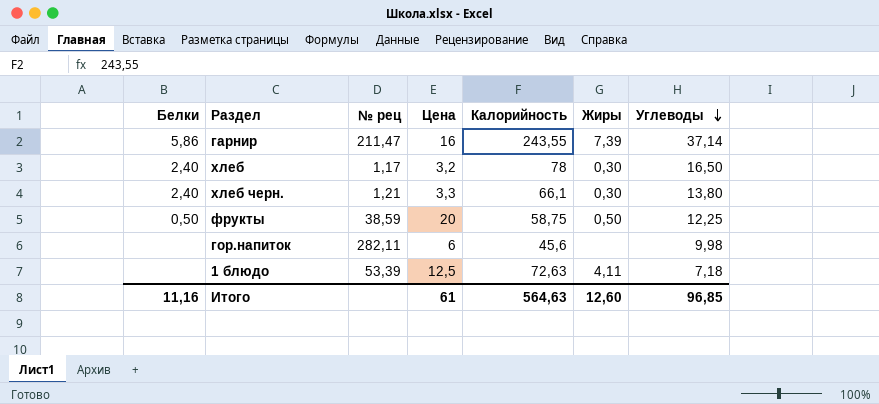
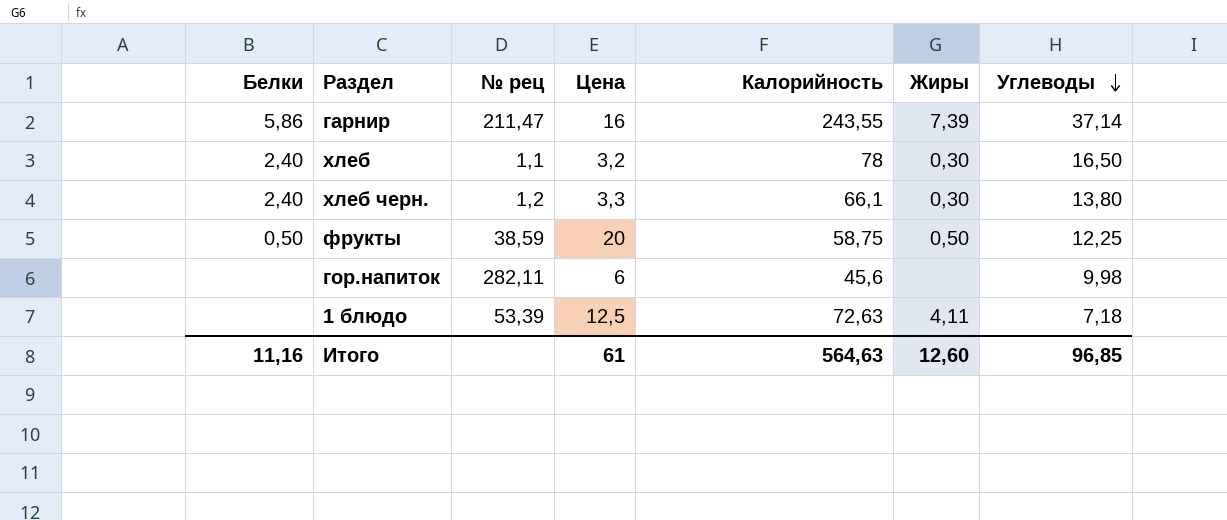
хлеб | № рец: 1,17 -> 1,1
хлеб черн. | № рец: 1,21 -> 1,2

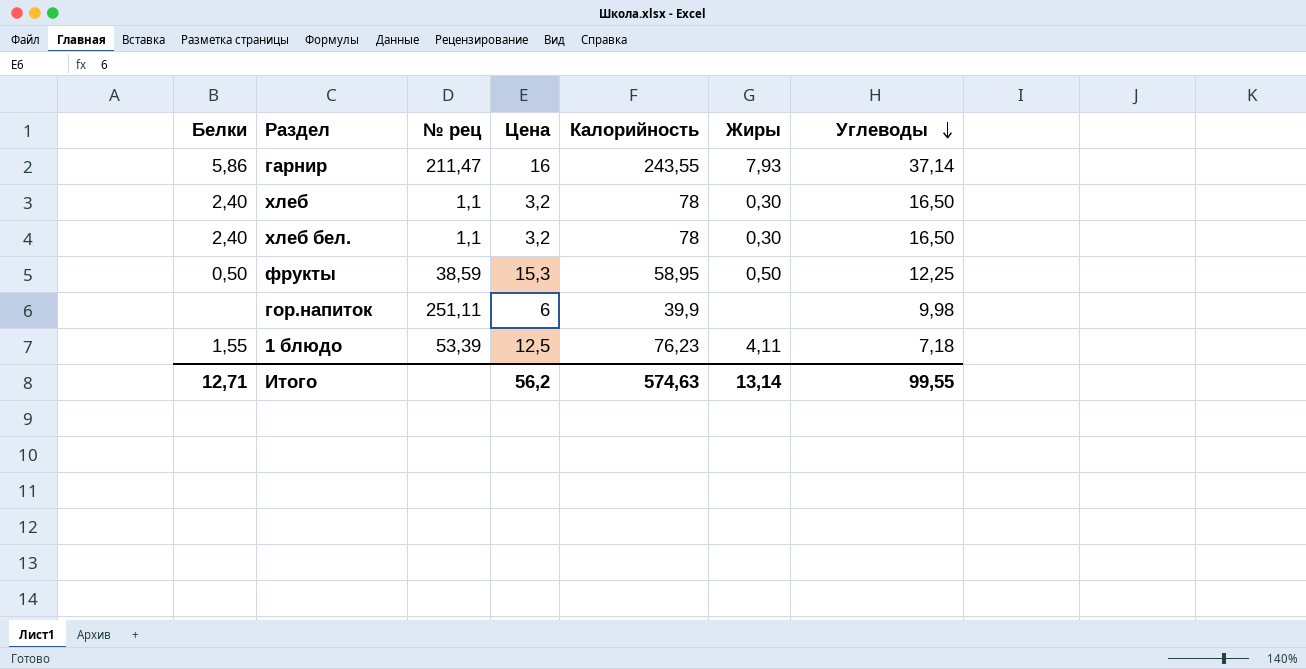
row хлеб черн.: 2,40 | 1,2 | 3,3 | 66,1 | 0,30 | 13,80 -> none
гарнир | Жиры: 7,39 -> 7,93
row хлеб бел.: none -> 2,40 | 1,1 | 3,2 | 78 | 0,30 | 16,50
фрукты | Цена: 20 -> 15,3
фрукты | Калорийность: 58,75 -> 58,95
гор.напиток | № рец: 282,11 -> 251,11
гор.напиток | Калорийность: 45,6 -> 39,9
1 блюдо | Белки: none -> 1,55
1 блюдо | Калорийность: 72,63 -> 76,23
Итого | Белки: 11,16 -> 12,71
Итого | Цена: 61 -> 56,2
Итого | Калорийность: 564,63 -> 574,63
Итого | Жиры: 12,60 -> 13,14
Итого | Углеводы: 96,85 -> 99,55

